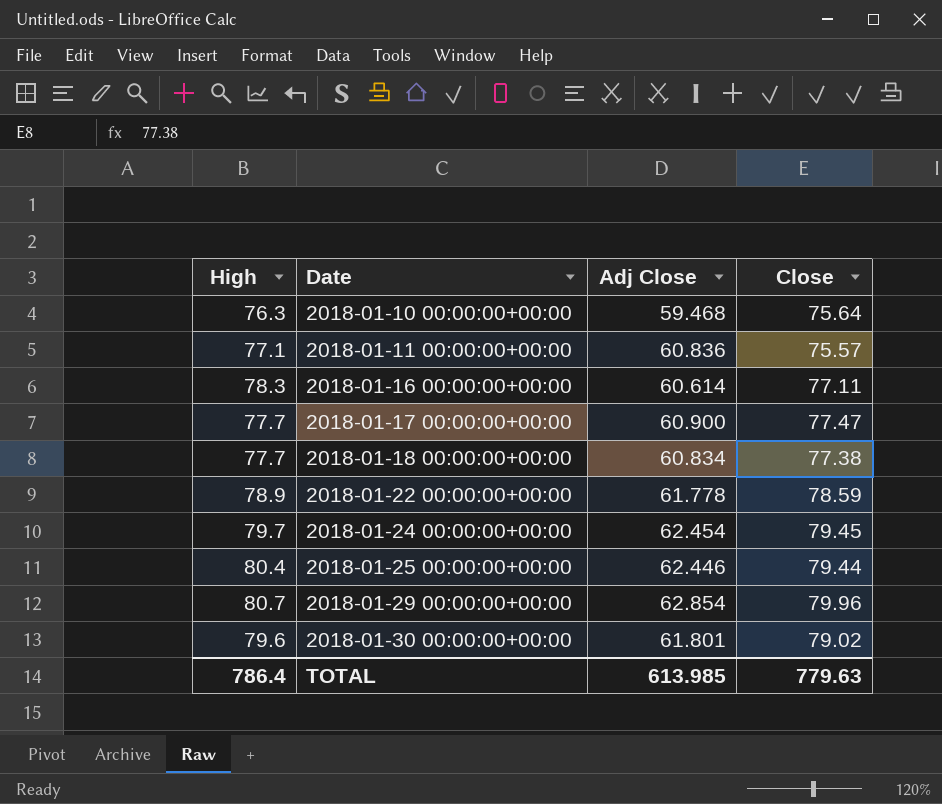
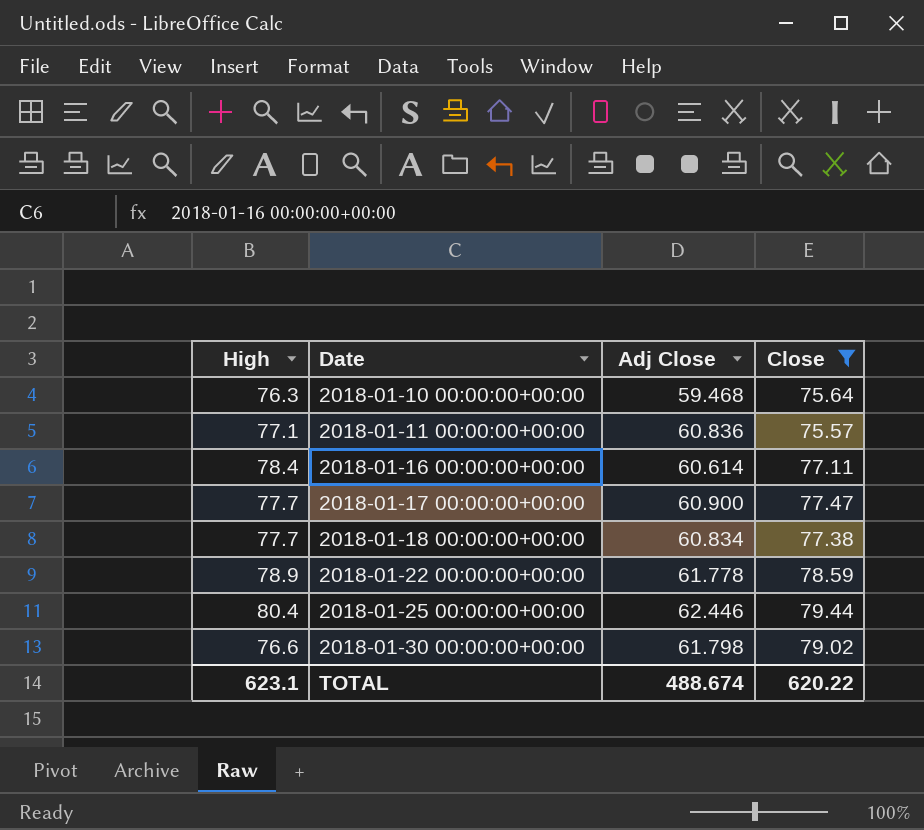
filter: none -> Close <= 79.44
2018-01-16 00:00:00+00:00 | High: 78.3 -> 78.4
2018-01-30 00:00:00+00:00 | High: 79.6 -> 76.6
2018-01-30 00:00:00+00:00 | Adj Close: 61.801 -> 61.798
TOTAL | High: 786.4 -> 623.1
TOTAL | Adj Close: 613.985 -> 488.674
TOTAL | Close: 779.63 -> 620.22

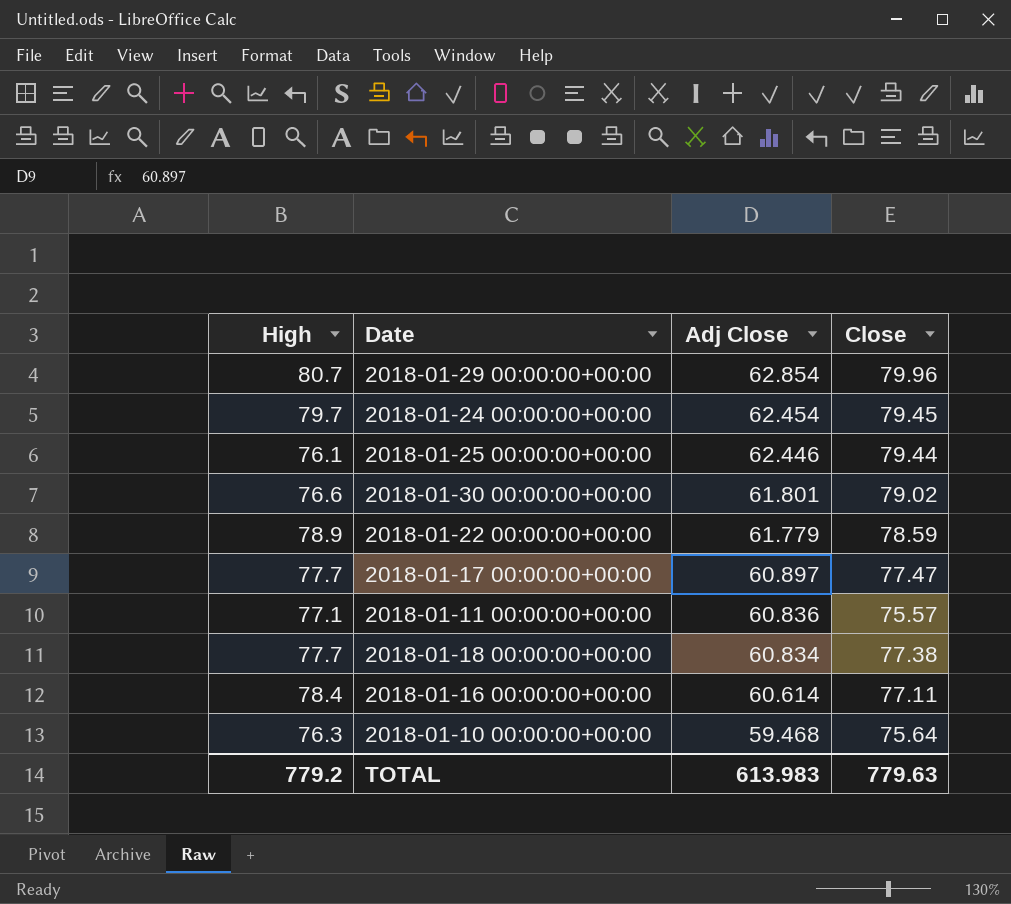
filter: Close <= 79.44 -> none
row order: Date ascending -> Adj Close descending
2018-01-25 00:00:00+00:00 | High: 80.4 -> 76.1
2018-01-30 00:00:00+00:00 | Adj Close: 61.798 -> 61.801
2018-01-22 00:00:00+00:00 | Adj Close: 61.778 -> 61.779
2018-01-17 00:00:00+00:00 | Adj Close: 60.900 -> 60.897
TOTAL | High: 623.1 -> 779.2
TOTAL | Adj Close: 488.674 -> 613.983
TOTAL | Close: 620.22 -> 779.63

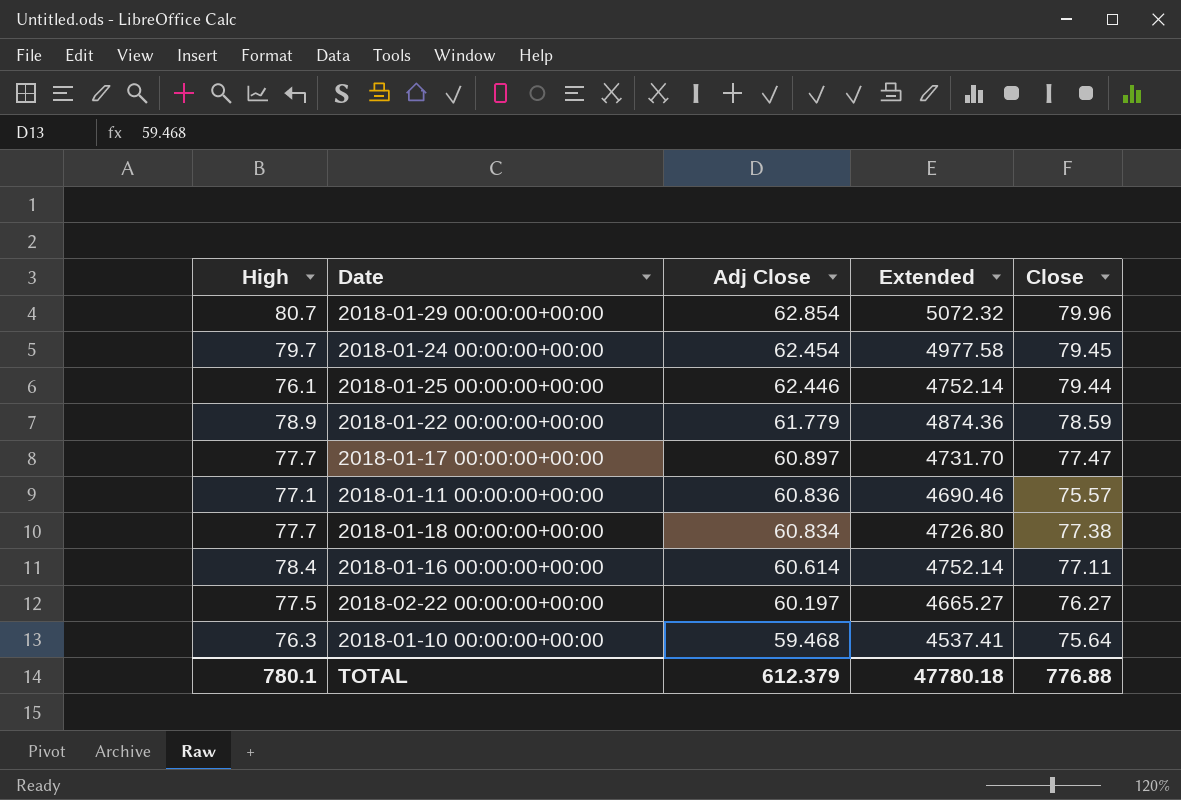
column Extended | formula: none -> [High] * [Adj Close]
row 2018-01-30 00:00:00+00:00: 76.6 | 61.801 | 79.02 -> none
row 2018-02-22 00:00:00+00:00: none -> 77.5 | 60.197 | 4665.27 | 76.27
TOTAL | High: 779.2 -> 780.1
TOTAL | Adj Close: 613.983 -> 612.379
TOTAL | Close: 779.63 -> 776.88

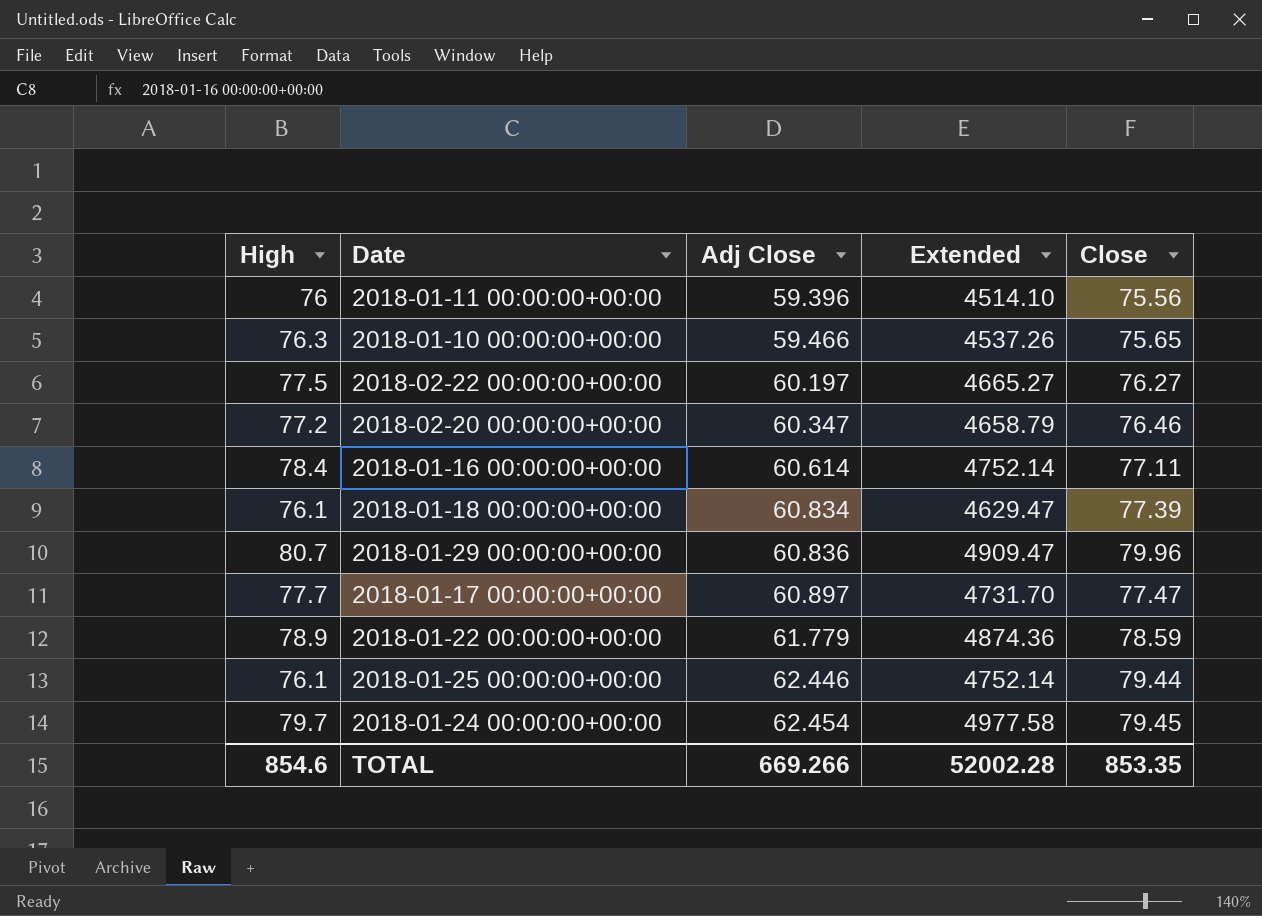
row order: Adj Close descending -> Adj Close ascending
2018-01-11 00:00:00+00:00 | High: 77.1 -> 76
2018-01-11 00:00:00+00:00 | Adj Close: 60.836 -> 59.396
2018-01-11 00:00:00+00:00 | Extended: 4690.46 -> 4514.10
2018-01-11 00:00:00+00:00 | Close: 75.57 -> 75.56
2018-01-10 00:00:00+00:00 | Adj Close: 59.468 -> 59.466
2018-01-10 00:00:00+00:00 | Extended: 4537.41 -> 4537.26
2018-01-10 00:00:00+00:00 | Close: 75.64 -> 75.65
row 2018-02-20 00:00:00+00:00: none -> 77.2 | 60.347 | 4658.79 | 76.46
2018-01-18 00:00:00+00:00 | High: 77.7 -> 76.1
2018-01-18 00:00:00+00:00 | Extended: 4726.80 -> 4629.47
2018-01-18 00:00:00+00:00 | Close: 77.38 -> 77.39
2018-01-29 00:00:00+00:00 | Adj Close: 62.854 -> 60.836
2018-01-29 00:00:00+00:00 | Extended: 5072.32 -> 4909.47
TOTAL | High: 780.1 -> 854.6
TOTAL | Adj Close: 612.379 -> 669.266
TOTAL | Extended: 47780.18 -> 52002.28
TOTAL | Close: 776.88 -> 853.35

